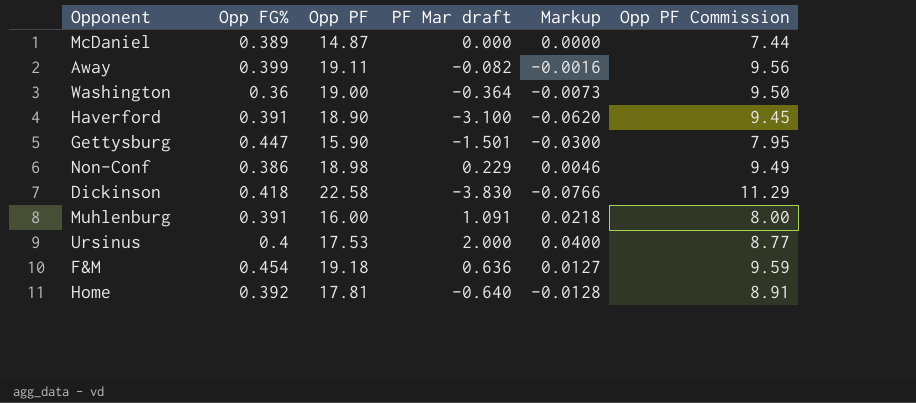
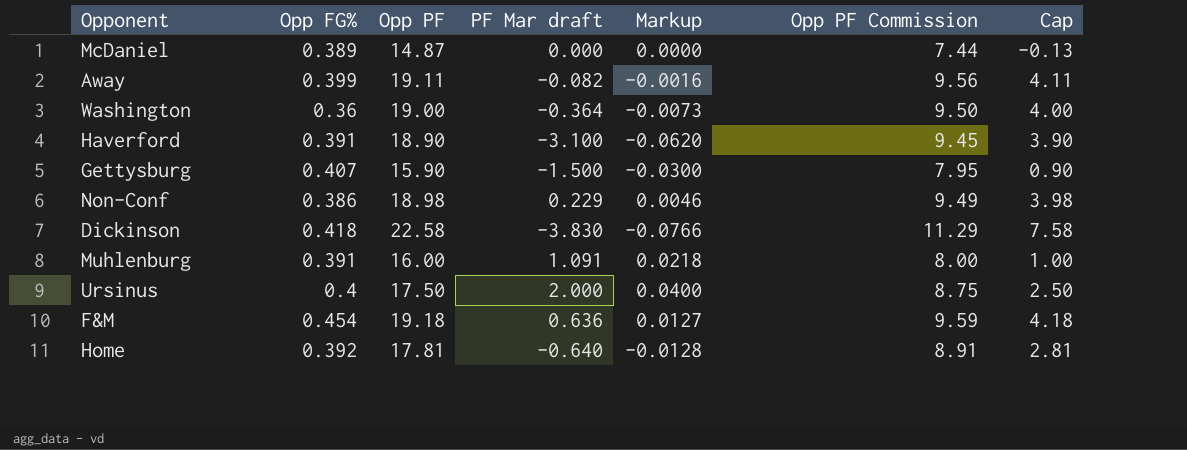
column Cap | formula: none -> [Opp PF] - 15
Gettysburg | Opp FG%: 0.447 -> 0.407
Gettysburg | PF Mar draft: -1.501 -> -1.500
Ursinus | Opp PF: 17.53 -> 17.50
Ursinus | Opp PF Commission: 8.77 -> 8.75

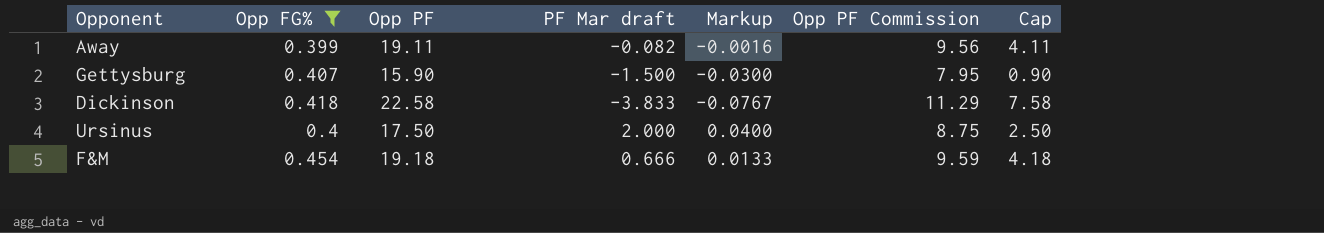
filter: none -> Opp FG% >= 0.399
Dickinson | PF Mar draft: -3.830 -> -3.833
Dickinson | Markup: -0.0766 -> -0.0767
F&M | PF Mar draft: 0.636 -> 0.666
F&M | Markup: 0.0127 -> 0.0133

